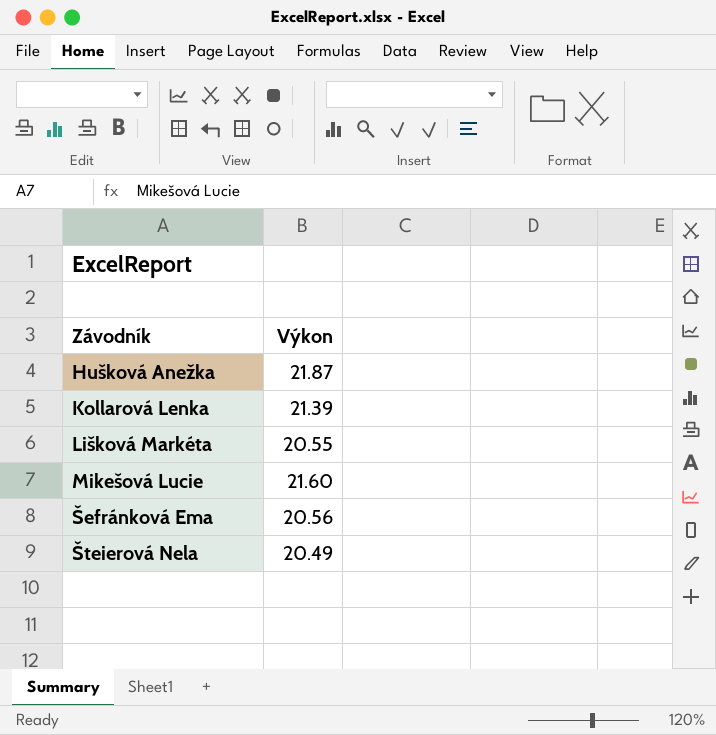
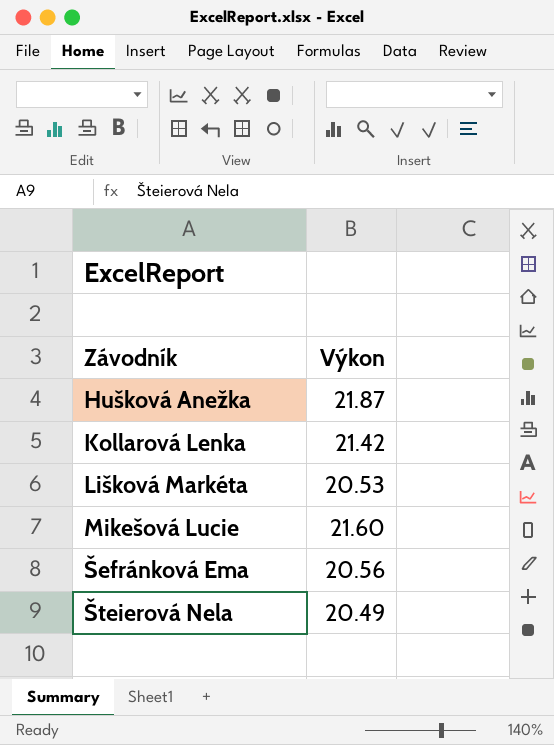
Kollarová Lenka | Výkon: 21.39 -> 21.42
Lišková Markéta | Výkon: 20.55 -> 20.53

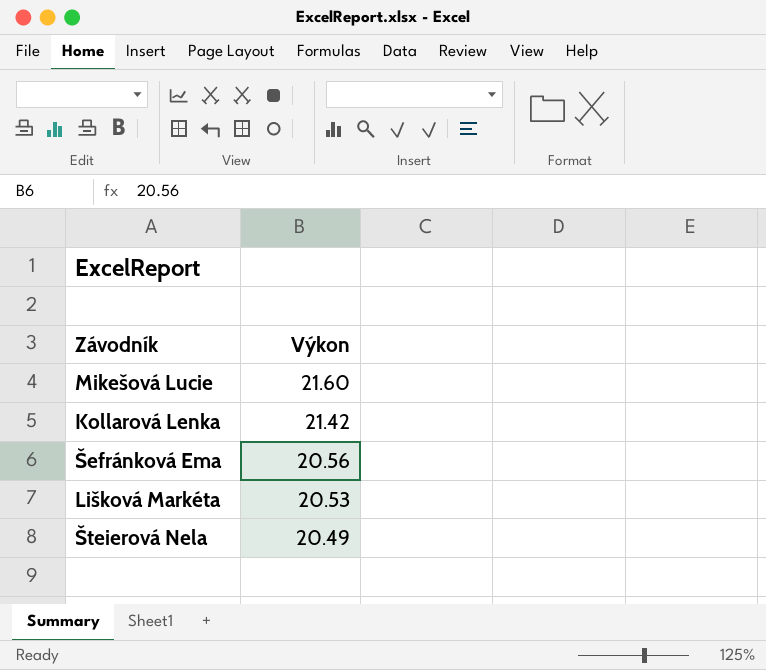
row order: Závodník ascending -> Výkon descending
row Hušková Anežka: 21.87 -> none

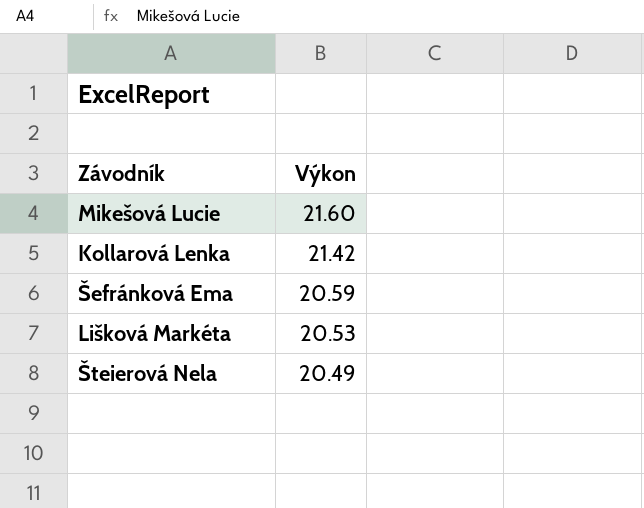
Šefránková Ema | Výkon: 20.56 -> 20.59

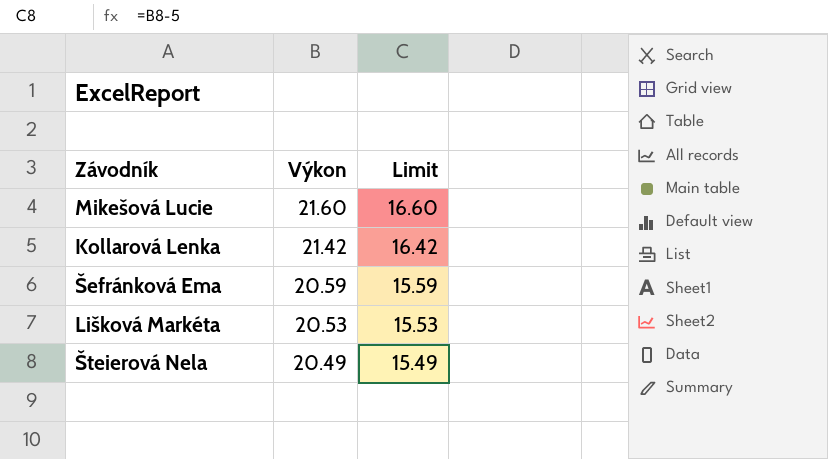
column Limit | formula: none -> [Výkon] - 5

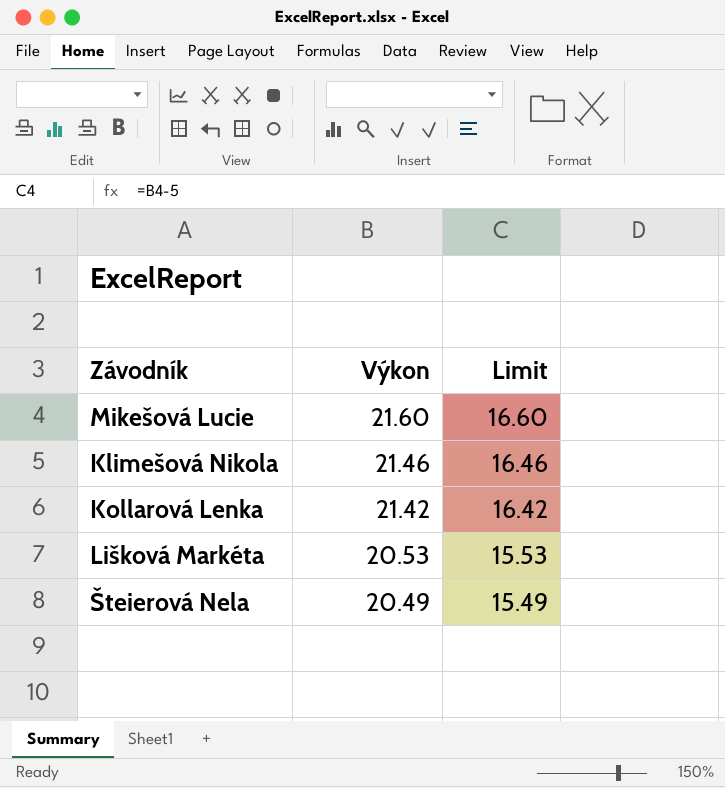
row Šefránková Ema: 20.59 | 15.59 -> none
row Klimešová Nikola: none -> 21.46 | 16.46

